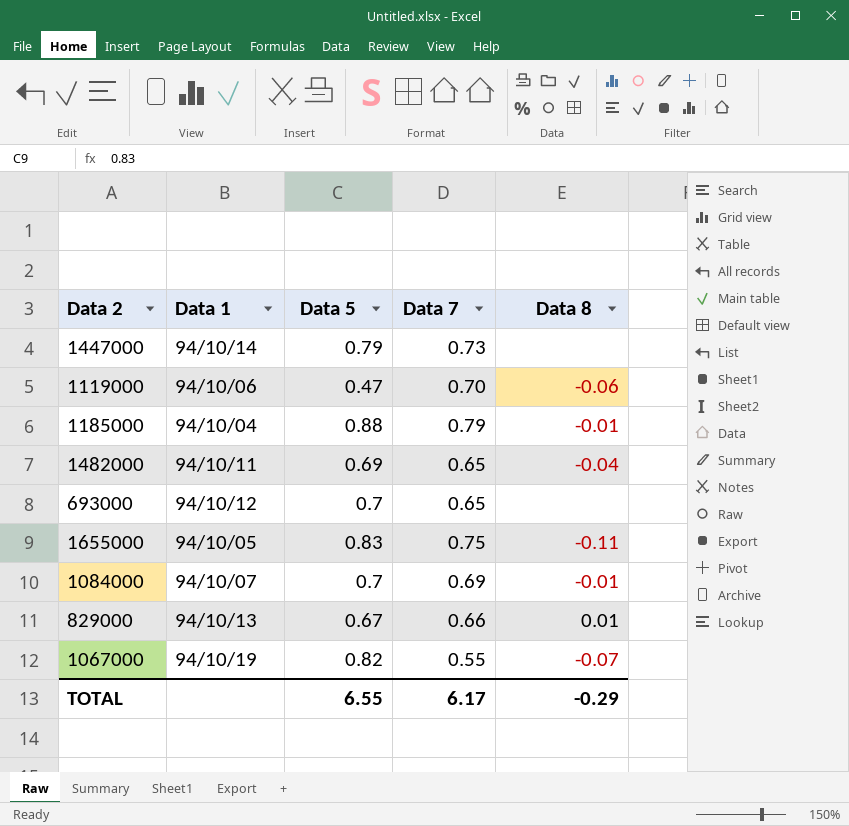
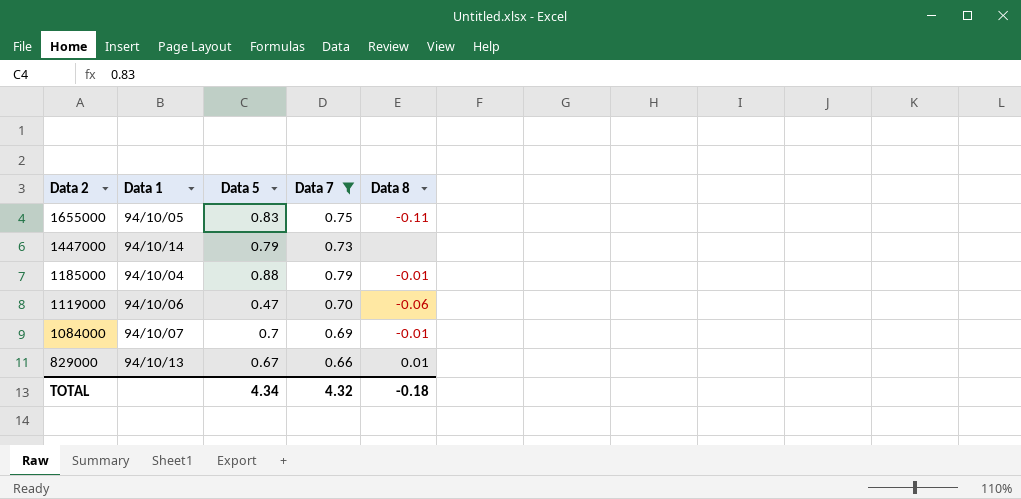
filter: none -> Data 7 >= 0.66
row order: none -> Data 2 descending
TOTAL | Data 5: 6.55 -> 4.34
TOTAL | Data 7: 6.17 -> 4.32
TOTAL | Data 8: -0.29 -> -0.18

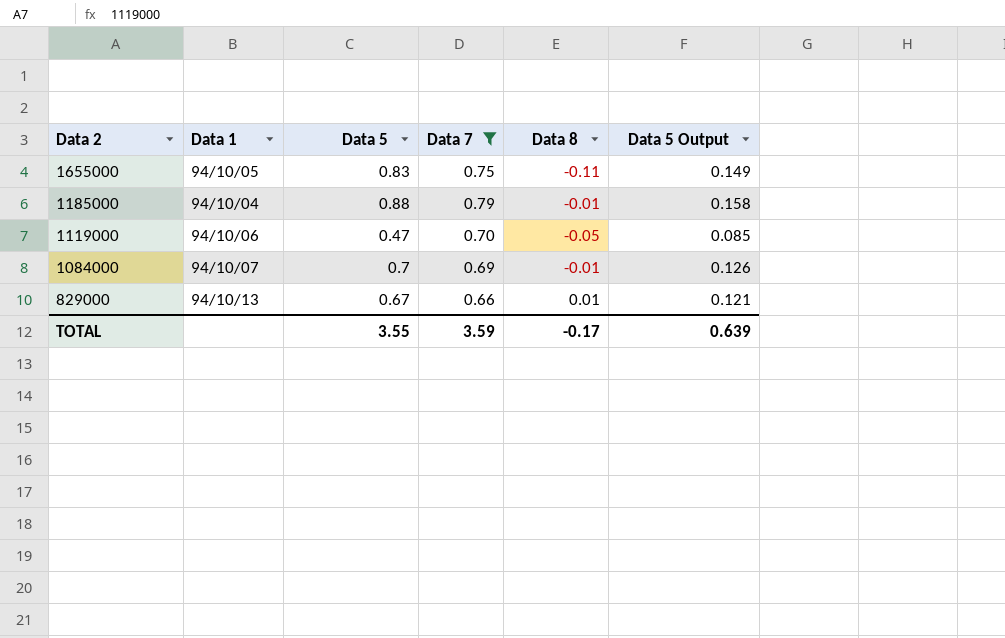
column Data 5 Output | formula: none -> [Data 5] * 0.18
row 1447000: 94/10/14 | 0.79 | 0.73 | none -> none
1119000 | Data 8: -0.06 -> -0.05
TOTAL | Data 5: 4.34 -> 3.55
TOTAL | Data 7: 4.32 -> 3.59
TOTAL | Data 8: -0.18 -> -0.17

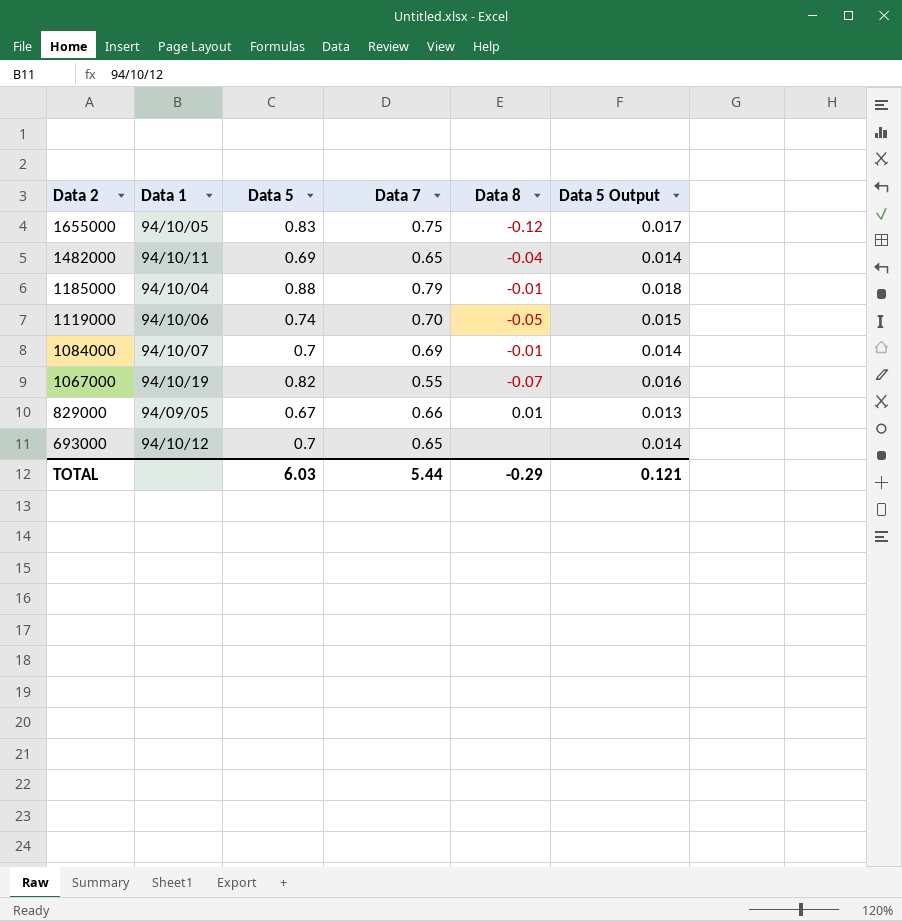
filter: Data 7 >= 0.66 -> none
column Data 5 Output | formula: [Data 5] * 0.18 -> [Data 5] * 0.02
1655000 | Data 8: -0.11 -> -0.12
1119000 | Data 5: 0.47 -> 0.74
829000 | Data 1: 94/10/13 -> 94/09/05
TOTAL | Data 5: 3.55 -> 6.03
TOTAL | Data 7: 3.59 -> 5.44
TOTAL | Data 8: -0.17 -> -0.29
TOTAL | Data 5 Output: 0.639 -> 0.121

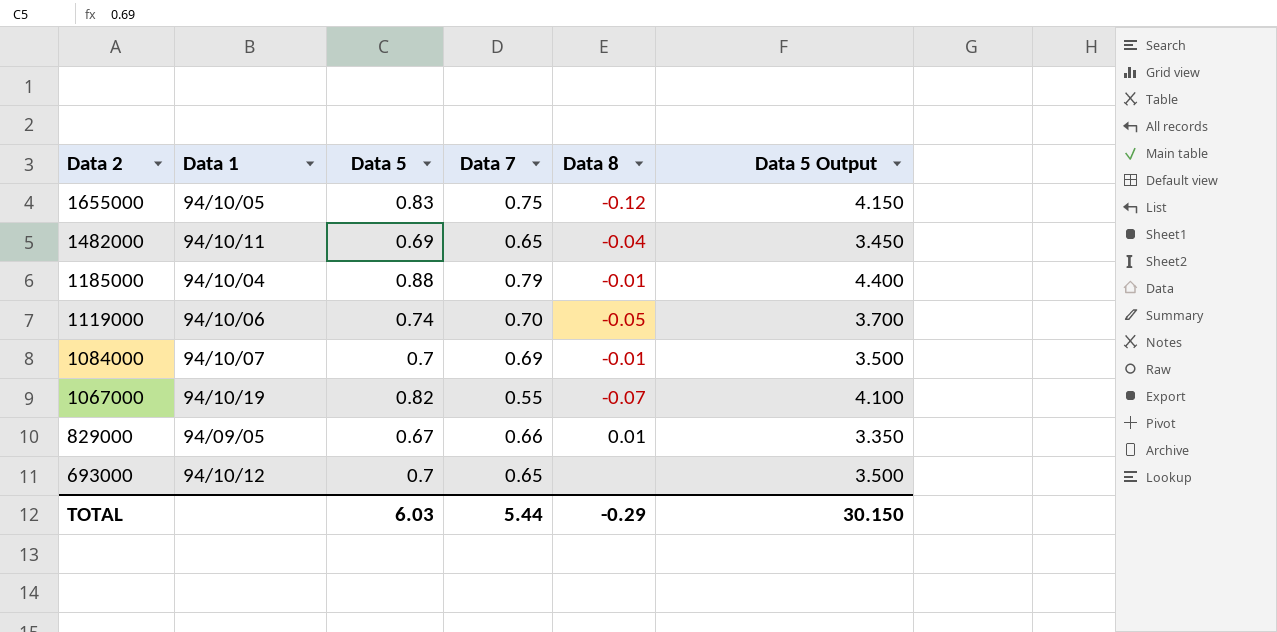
column Data 5 Output | formula: [Data 5] * 0.02 -> [Data 5] * 5
TOTAL | Data 5 Output: 0.121 -> 30.150

